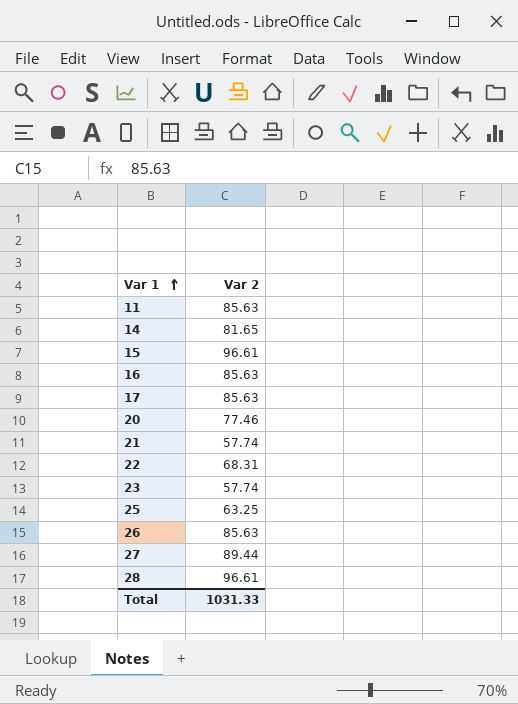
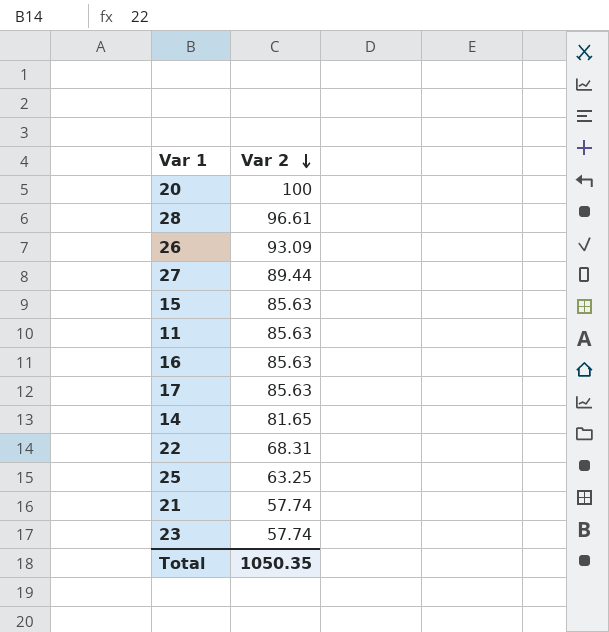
row order: Var 1 ascending -> Var 2 descending
20 | Var 2: 77.46 -> 100
26 | Var 2: 85.63 -> 93.09
15 | Var 2: 96.61 -> 85.63
Total | Var 2: 1031.33 -> 1050.35

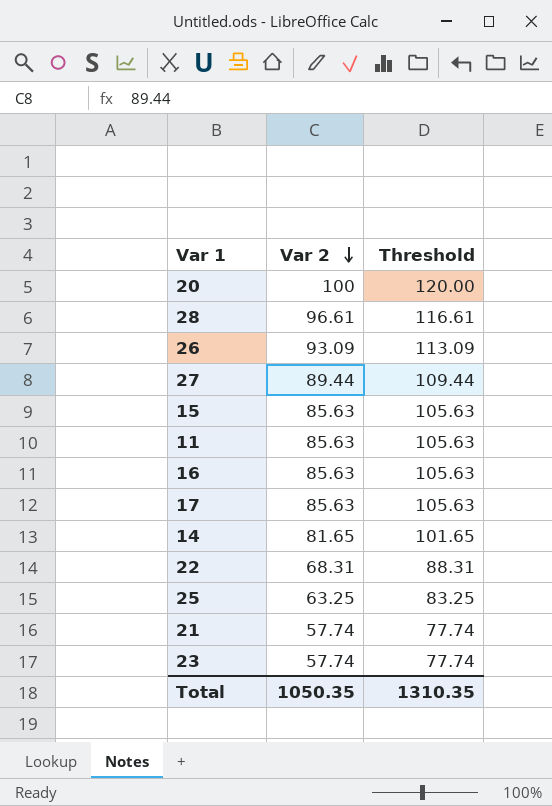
column Threshold | formula: none -> [Var 2] + 20

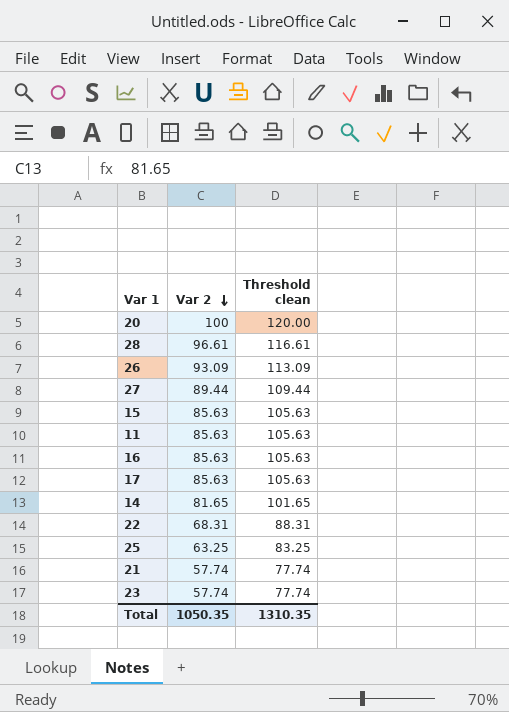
column name: Threshold -> Threshold clean

